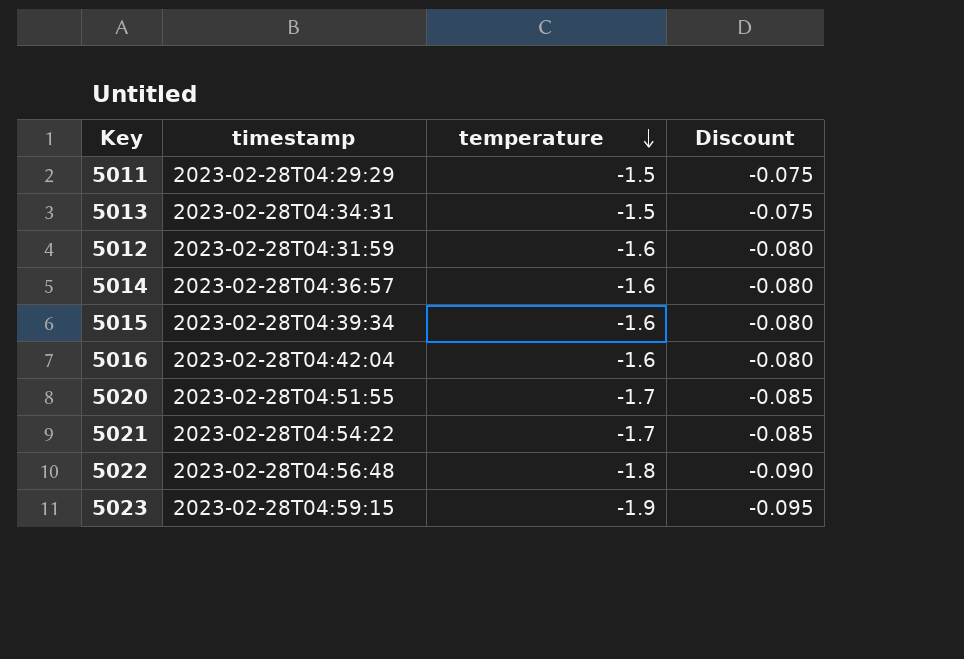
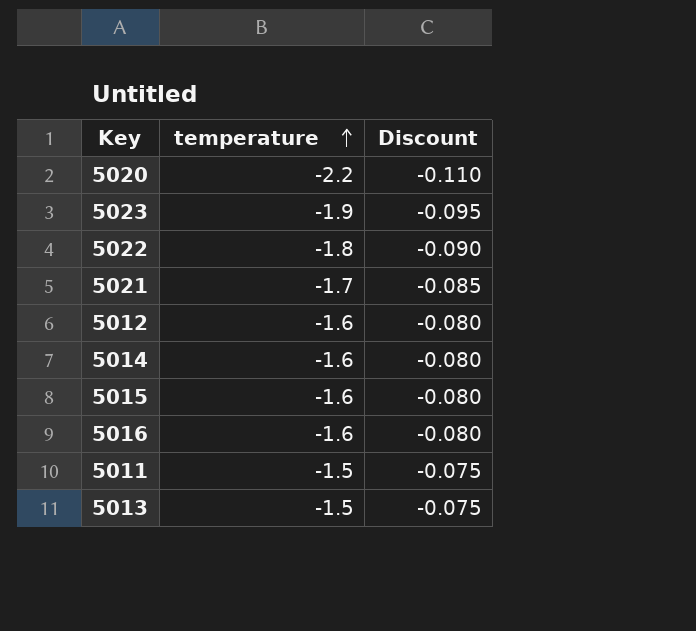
row order: temperature descending -> temperature ascending
column timestamp | position: 2 -> none
5020 | temperature: -1.7 -> -2.2
5020 | Discount: -0.085 -> -0.110

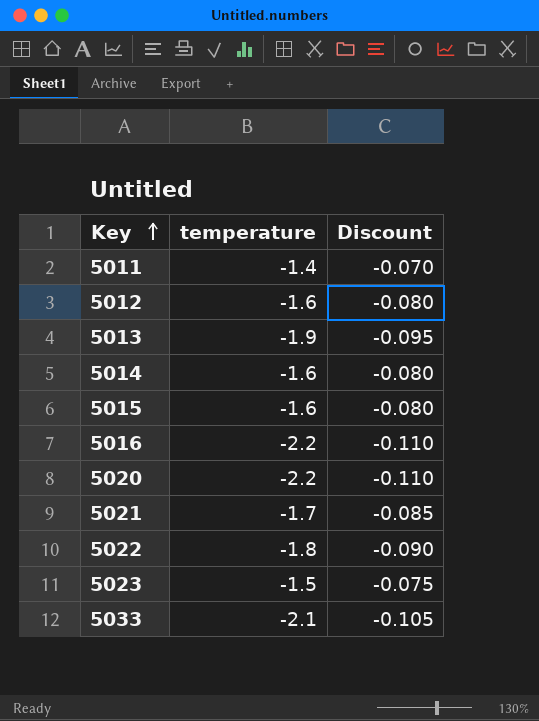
row order: temperature ascending -> Key ascending
5011 | temperature: -1.5 -> -1.4
5011 | Discount: -0.075 -> -0.070
5013 | temperature: -1.5 -> -1.9
5013 | Discount: -0.075 -> -0.095
5016 | temperature: -1.6 -> -2.2
5016 | Discount: -0.080 -> -0.110
5023 | temperature: -1.9 -> -1.5
5023 | Discount: -0.095 -> -0.075
row 5033: none -> -2.1 | -0.105

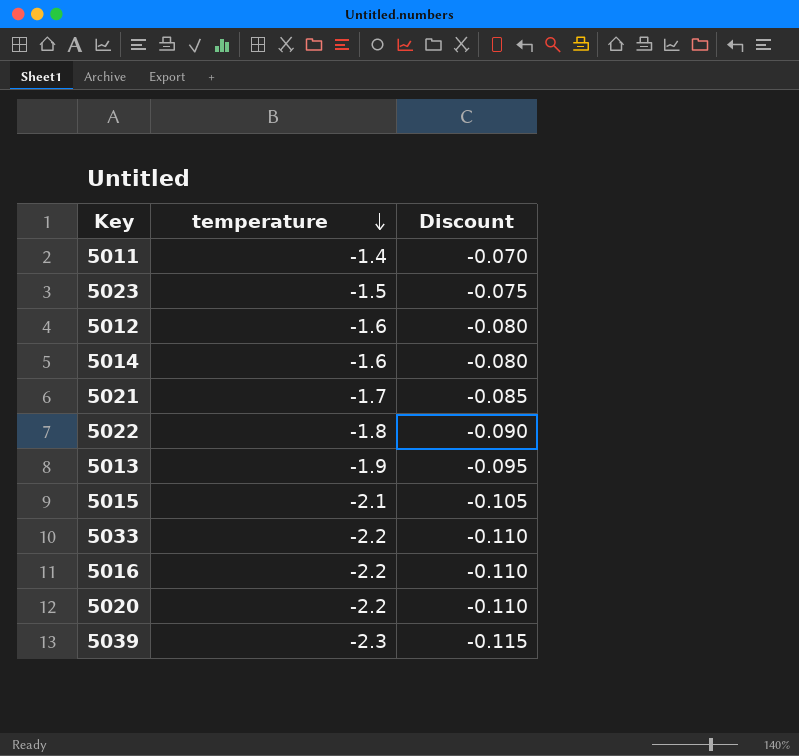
row order: Key ascending -> temperature descending
5015 | temperature: -1.6 -> -2.1
5015 | Discount: -0.080 -> -0.105
5033 | temperature: -2.1 -> -2.2
5033 | Discount: -0.105 -> -0.110
row 5039: none -> -2.3 | -0.115

